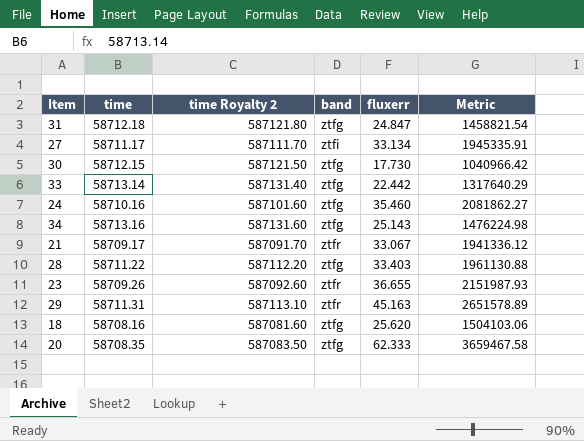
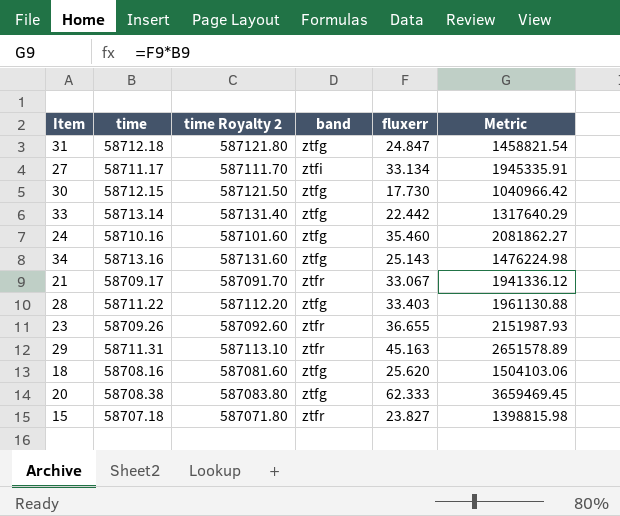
20 | time: 58708.35 -> 58708.38
20 | time Royalty 2: 587083.50 -> 587083.80
20 | Metric: 3659467.58 -> 3659469.45
row 15: none -> 58707.18 | 587071.80 | ztfr | 23.827 | 1398815.98

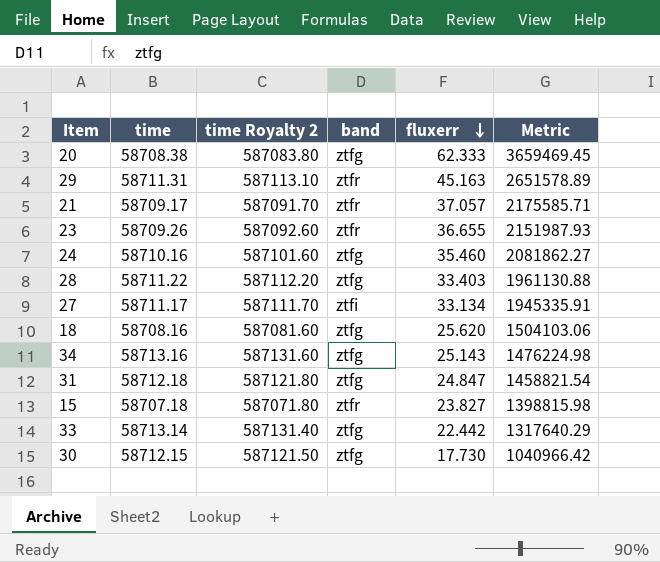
row order: none -> fluxerr descending
21 | fluxerr: 33.067 -> 37.057
21 | Metric: 1941336.12 -> 2175585.71

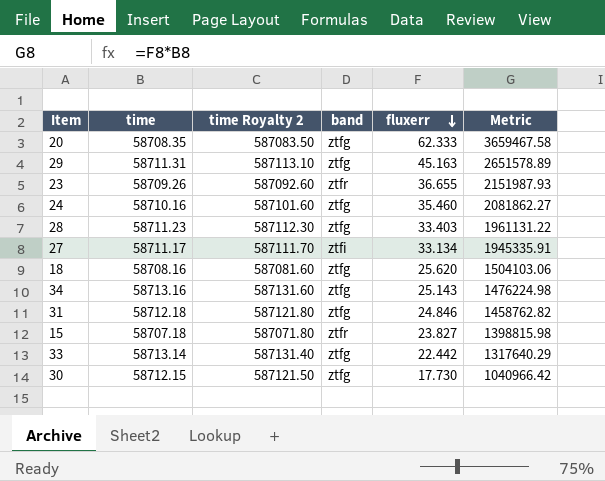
row 21: 58709.17 | 587091.70 | ztfr | 37.057 | 2175585.71 -> none
20 | time: 58708.38 -> 58708.35
20 | time Royalty 2: 587083.80 -> 587083.50
20 | Metric: 3659469.45 -> 3659467.58
29 | band: ztfr -> ztfg
28 | time: 58711.22 -> 58711.23
28 | time Royalty 2: 587112.20 -> 587112.30
28 | Metric: 1961130.88 -> 1961131.22
31 | fluxerr: 24.847 -> 24.846
31 | Metric: 1458821.54 -> 1458762.82

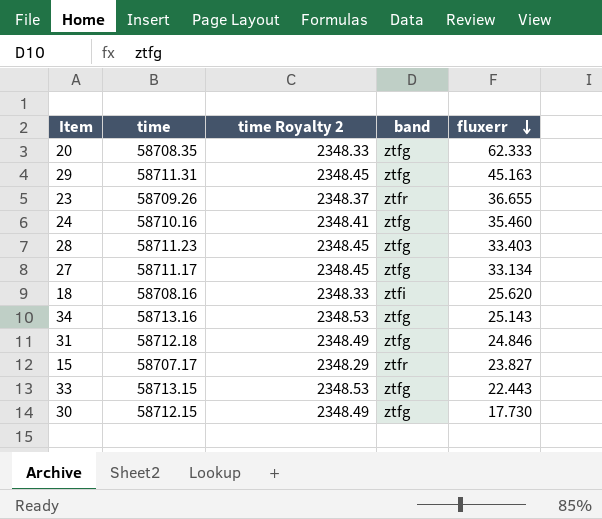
column Metric | formula: [time] * [fluxerr] -> none
column time Royalty 2 | formula: [time] * 10 -> [time] * 0.04
27 | band: ztfi -> ztfg
18 | band: ztfg -> ztfi
15 | time: 58707.18 -> 58707.17
33 | time: 58713.14 -> 58713.15
33 | fluxerr: 22.442 -> 22.443

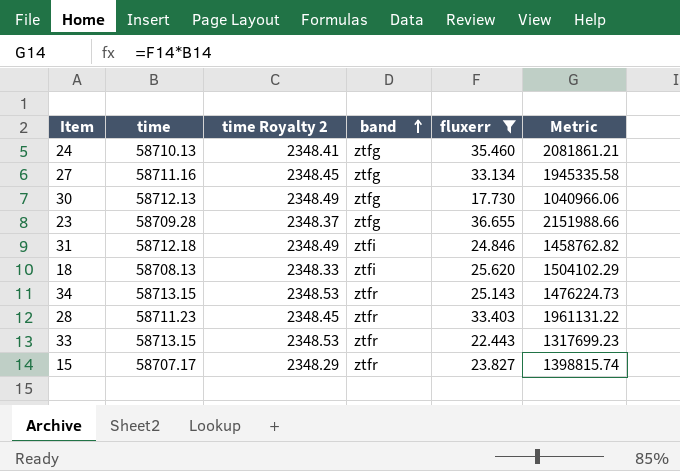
filter: none -> fluxerr <= 36.655
row order: fluxerr descending -> band ascending
column Metric | formula: none -> [time] * [fluxerr]
24 | time: 58710.16 -> 58710.13
27 | time: 58711.17 -> 58711.16
30 | time: 58712.15 -> 58712.13
23 | time: 58709.26 -> 58709.28
23 | band: ztfr -> ztfg
31 | band: ztfg -> ztfi
18 | time: 58708.16 -> 58708.13
34 | time: 58713.16 -> 58713.15
34 | band: ztfg -> ztfr
28 | band: ztfg -> ztfr
33 | band: ztfg -> ztfr

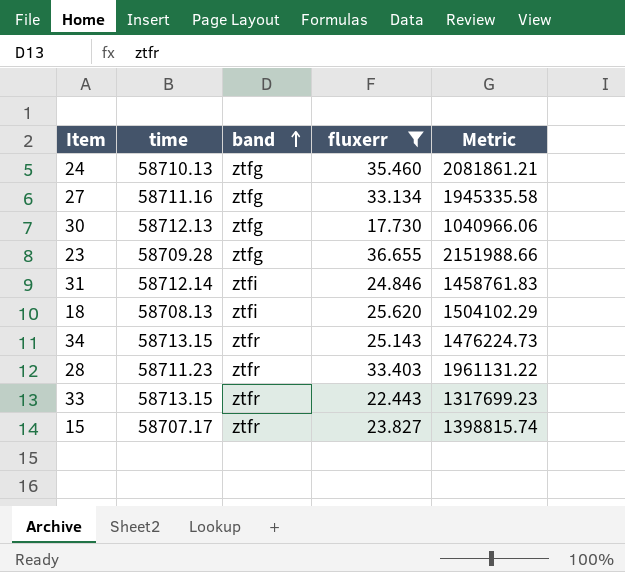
column time Royalty 2 | formula: [time] * 0.04 -> none
31 | time: 58712.18 -> 58712.14
31 | Metric: 1458762.82 -> 1458761.83

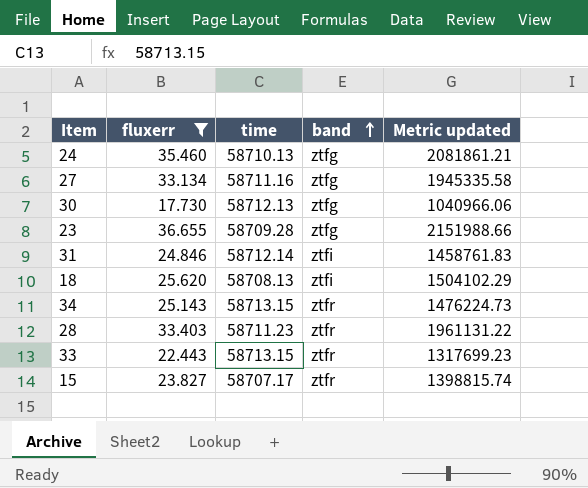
column fluxerr | position: 4 -> 2
column name: Metric -> Metric updated

